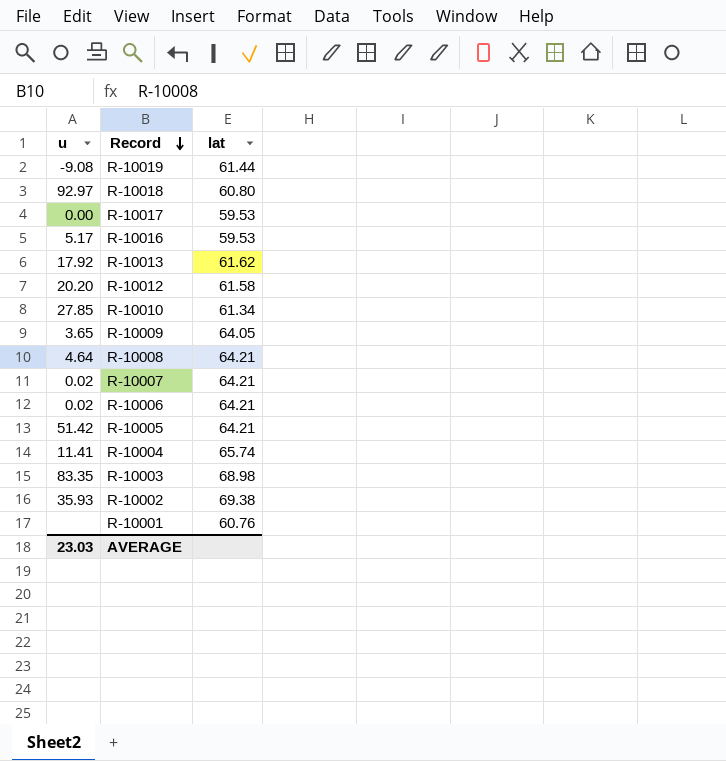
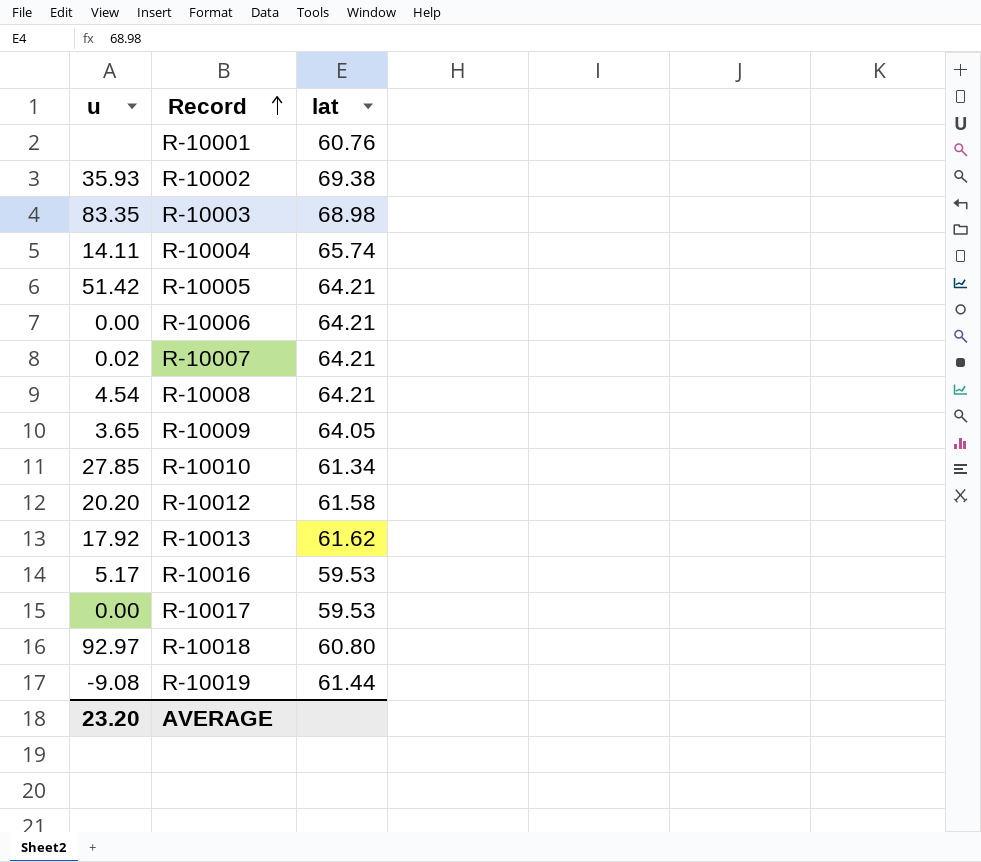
row order: Record descending -> Record ascending
R-10004 | u: 11.41 -> 14.11
R-10006 | u: 0.02 -> 0.00
R-10008 | u: 4.64 -> 4.54
AVERAGE | u: 23.03 -> 23.20

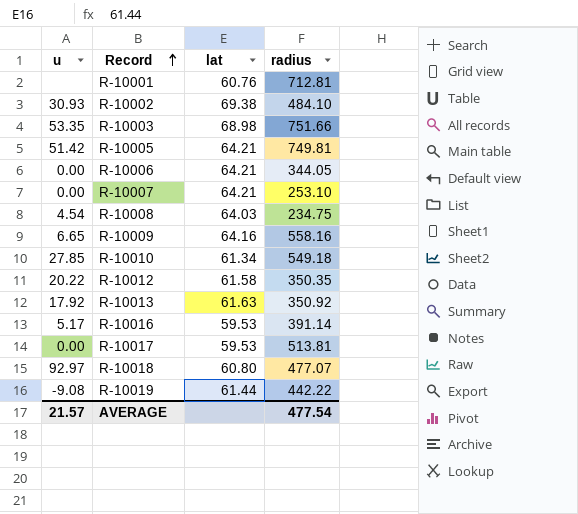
column radius | position: none -> 4
row R-10004: 14.11 | 65.74 -> none
R-10002 | u: 35.93 -> 30.93
R-10003 | u: 83.35 -> 53.35
R-10007 | u: 0.02 -> 0.00
R-10008 | lat: 64.21 -> 64.03
R-10009 | u: 3.65 -> 6.65
R-10009 | lat: 64.05 -> 64.16
R-10012 | u: 20.20 -> 20.22
R-10013 | lat: 61.62 -> 61.63
AVERAGE | u: 23.20 -> 21.57

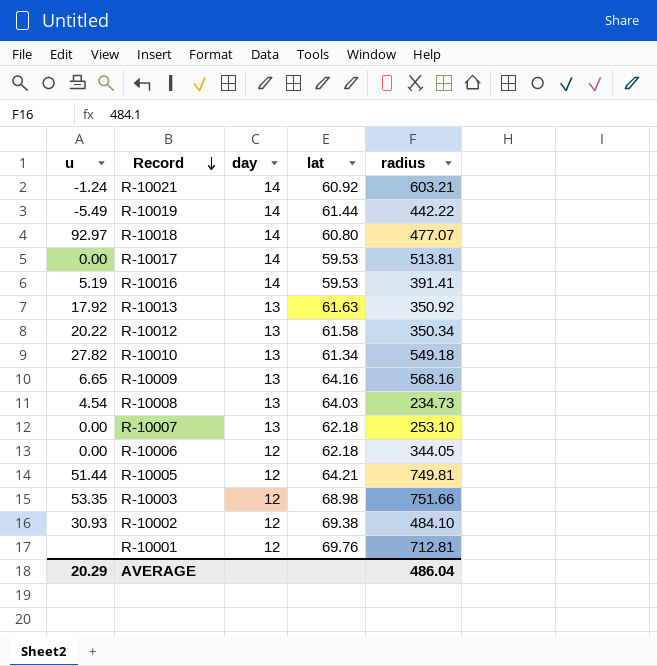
row order: Record ascending -> Record descending
column day | position: none -> 3
row R-10021: none -> -1.24 | 14 | 60.92 | 603.21
R-10019 | u: -9.08 -> -5.49
R-10016 | u: 5.17 -> 5.19
R-10016 | radius: 391.14 -> 391.41
R-10012 | radius: 350.35 -> 350.34
R-10010 | u: 27.85 -> 27.82
R-10009 | radius: 558.16 -> 568.16
R-10008 | radius: 234.75 -> 234.73
R-10007 | lat: 64.21 -> 62.18
R-10006 | lat: 64.21 -> 62.18
R-10005 | u: 51.42 -> 51.44
R-10001 | lat: 60.76 -> 69.76
AVERAGE | u: 21.57 -> 20.29
AVERAGE | radius: 477.54 -> 486.04

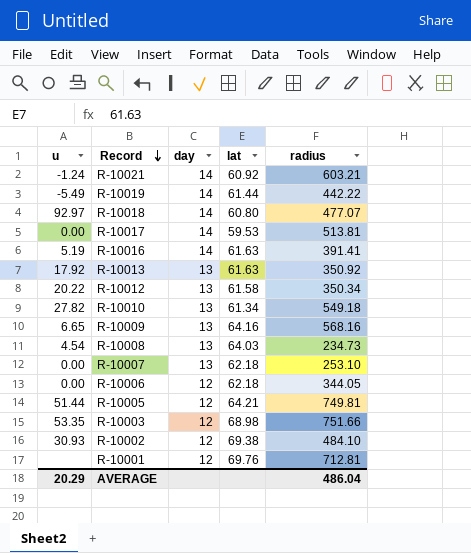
R-10016 | lat: 59.53 -> 61.63

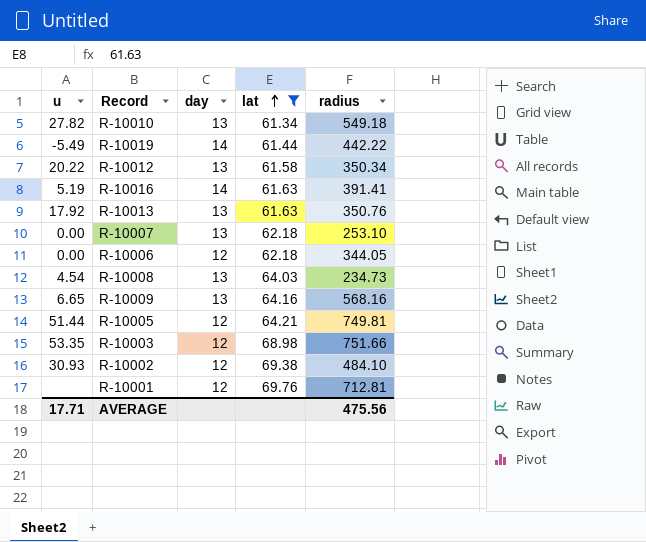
filter: none -> lat >= 61.34
row order: Record descending -> lat ascending
R-10013 | radius: 350.92 -> 350.76
AVERAGE | u: 20.29 -> 17.71
AVERAGE | radius: 486.04 -> 475.56

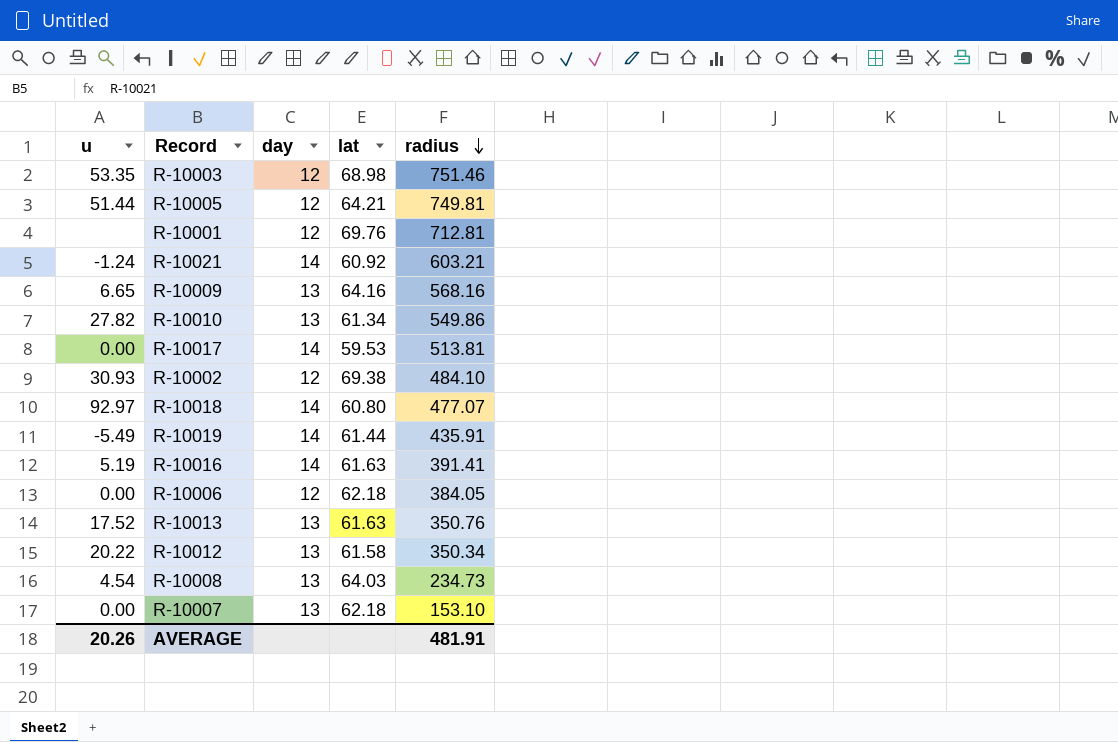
filter: lat >= 61.34 -> none
row order: lat ascending -> radius descending
R-10003 | radius: 751.66 -> 751.46
R-10010 | radius: 549.18 -> 549.86
R-10019 | radius: 442.22 -> 435.91
R-10006 | radius: 344.05 -> 384.05
R-10013 | u: 17.92 -> 17.52
R-10007 | radius: 253.10 -> 153.10
AVERAGE | u: 17.71 -> 20.26
AVERAGE | radius: 475.56 -> 481.91

